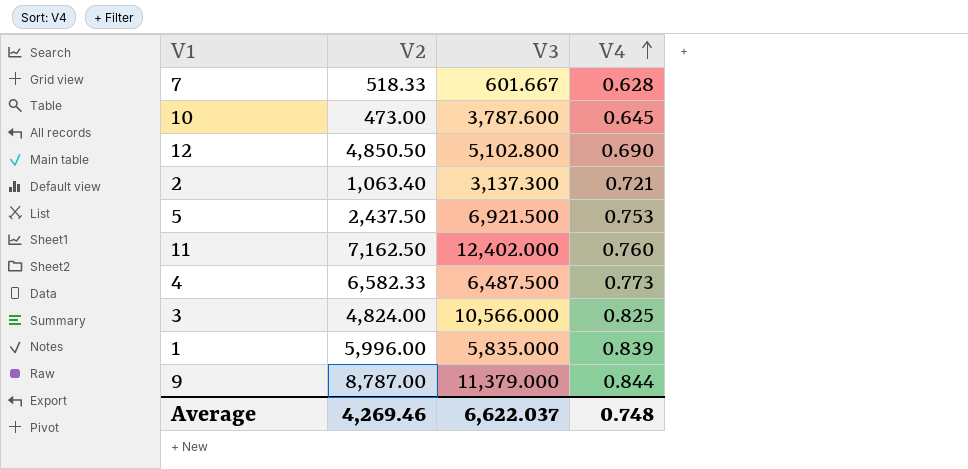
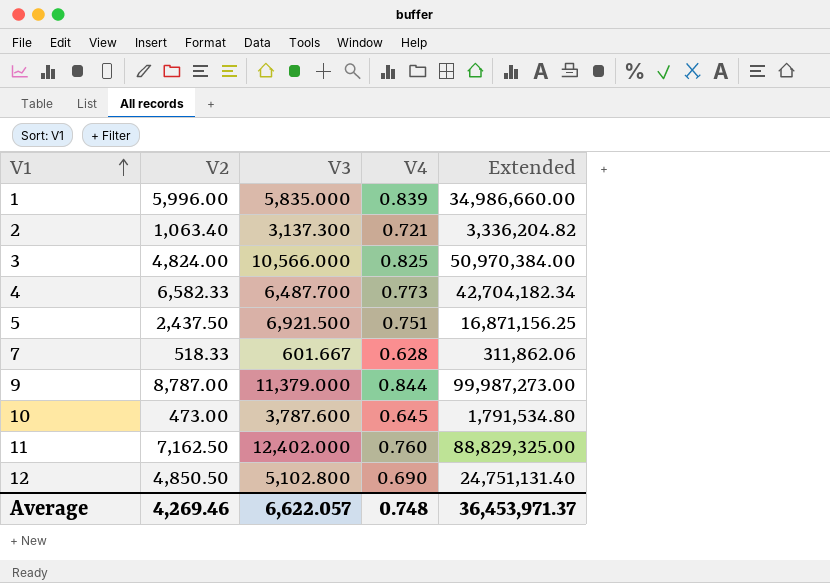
row order: V4 ascending -> V1 ascending
column Extended | formula: none -> [V2] * [V3]
4 | V3: 6,487.500 -> 6,487.700
5 | V4: 0.753 -> 0.751
Average | V3: 6,622.037 -> 6,622.057

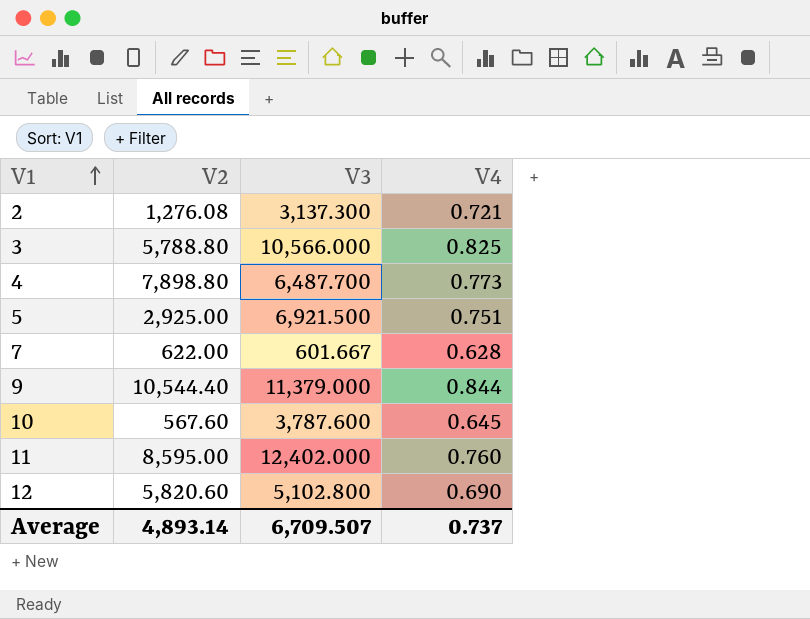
column Extended | formula: [V2] * [V3] -> none
row 1: 5,996.00 | 5,835.000 | 0.839 | 34,986,660.00 -> none
2 | V2: 1,063.40 -> 1,276.08
3 | V2: 4,824.00 -> 5,788.80
4 | V2: 6,582.33 -> 7,898.80
5 | V2: 2,437.50 -> 2,925.00
7 | V2: 518.33 -> 622.00
9 | V2: 8,787.00 -> 10,544.40
10 | V2: 473.00 -> 567.60
11 | V2: 7,162.50 -> 8,595.00
12 | V2: 4,850.50 -> 5,820.60
Average | V2: 4,269.46 -> 4,893.14
Average | V3: 6,622.057 -> 6,709.507
Average | V4: 0.748 -> 0.737

